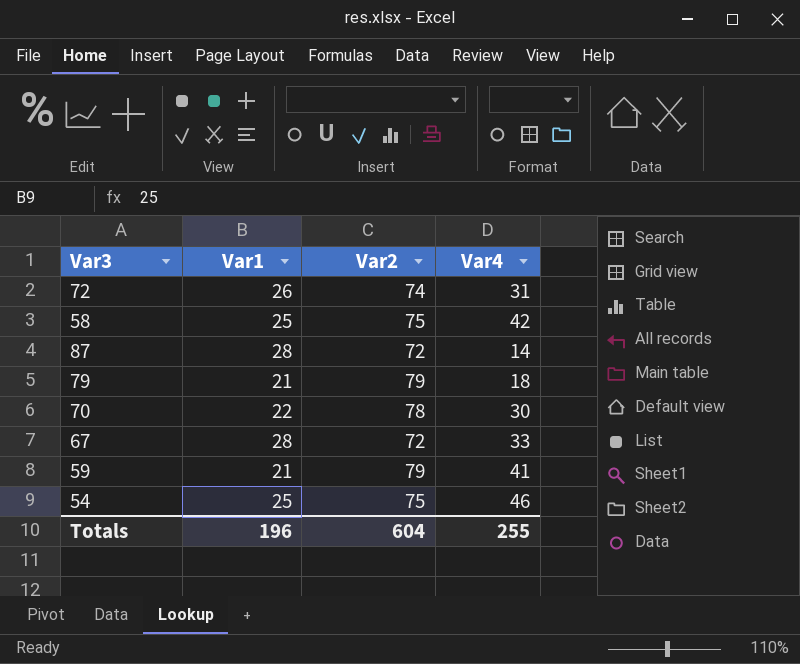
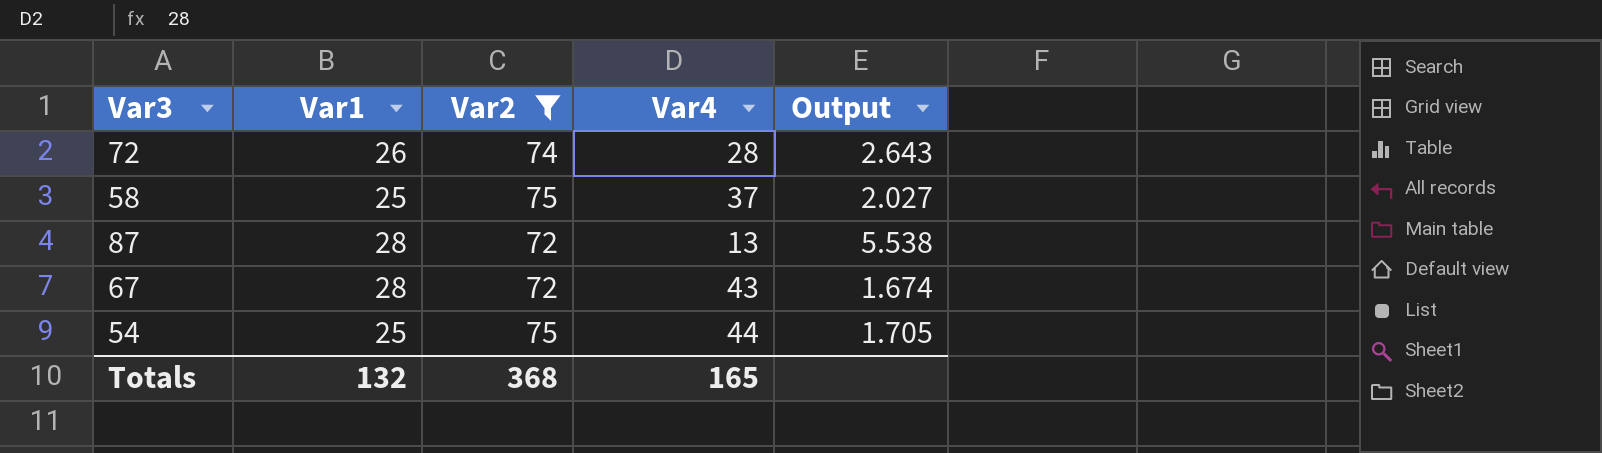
filter: none -> Var2 <= 75
column Output | formula: none -> [Var2] / [Var4]
72 | Var4: 31 -> 28
58 | Var4: 42 -> 37
87 | Var4: 14 -> 13
67 | Var4: 33 -> 43
54 | Var4: 46 -> 44
Totals | Var1: 196 -> 132
Totals | Var2: 604 -> 368
Totals | Var4: 255 -> 165

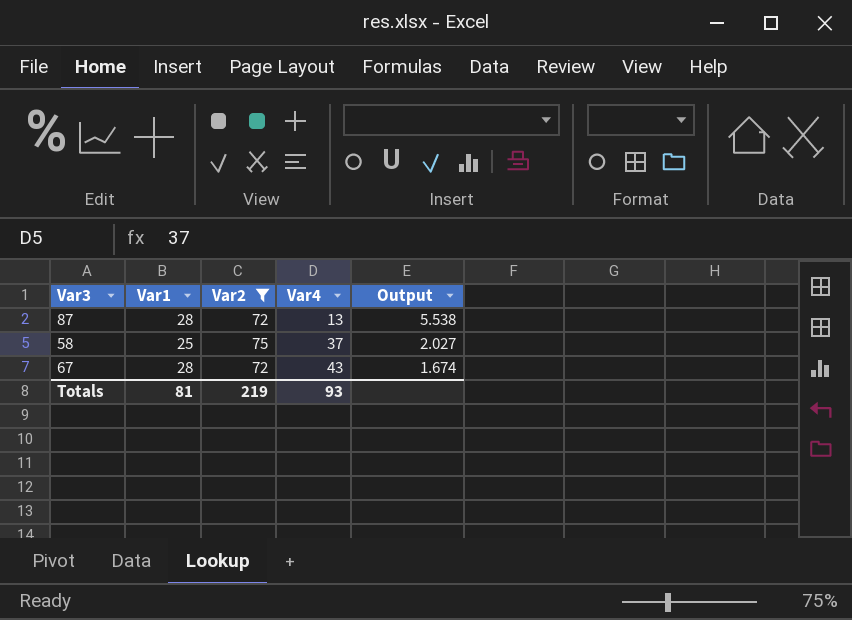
row order: none -> Var4 ascending
row 72: 26 | 74 | 28 | 2.643 -> none
row 54: 25 | 75 | 44 | 1.705 -> none
Totals | Var1: 132 -> 81
Totals | Var2: 368 -> 219
Totals | Var4: 165 -> 93

